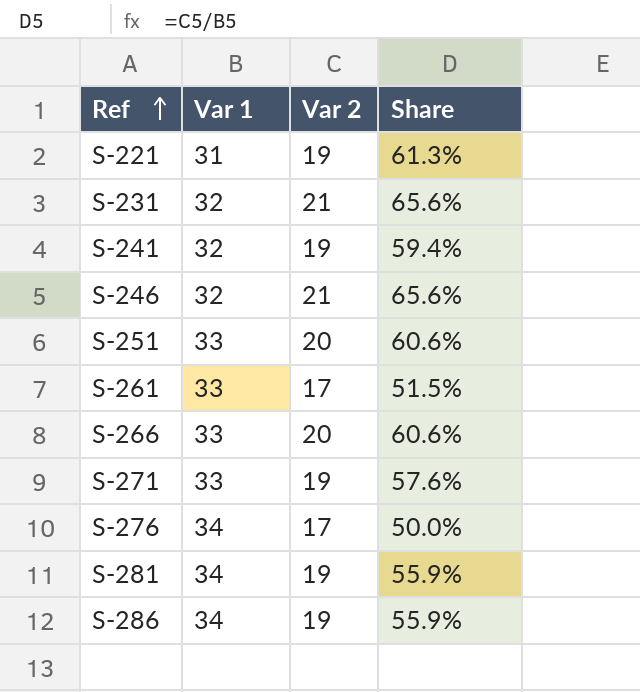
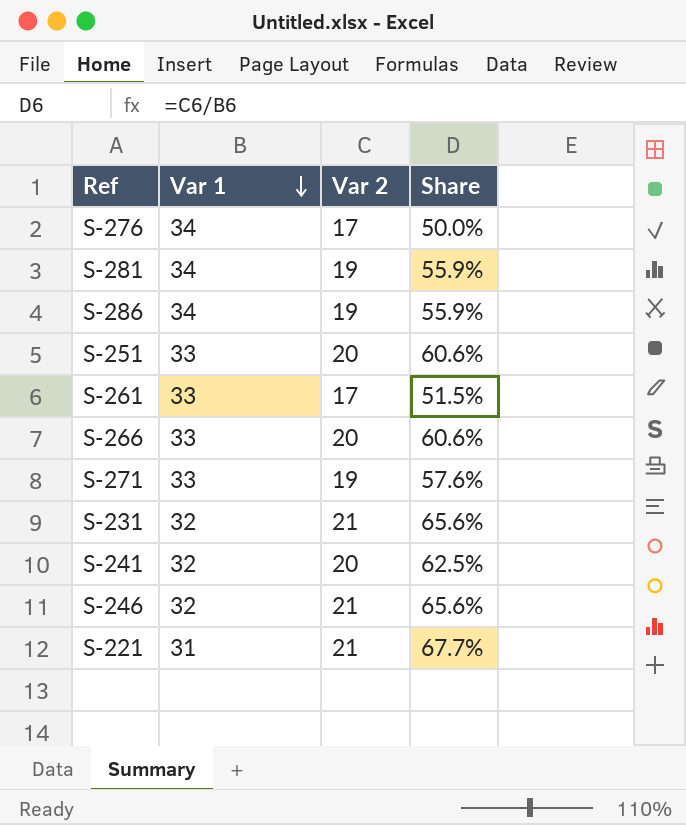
row order: Ref ascending -> Var 1 descending
S-241 | Var 2: 19 -> 20
S-241 | Share: 59.4% -> 62.5%
S-221 | Var 2: 19 -> 21
S-221 | Share: 61.3% -> 67.7%

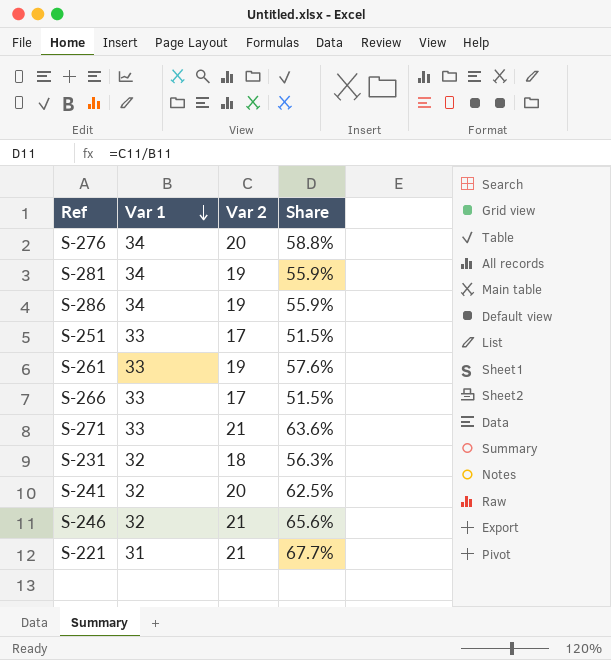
S-276 | Var 2: 17 -> 20
S-276 | Share: 50.0% -> 58.8%
S-251 | Var 2: 20 -> 17
S-251 | Share: 60.6% -> 51.5%
S-261 | Var 2: 17 -> 19
S-261 | Share: 51.5% -> 57.6%
S-266 | Var 2: 20 -> 17
S-266 | Share: 60.6% -> 51.5%
S-271 | Var 2: 19 -> 21
S-271 | Share: 57.6% -> 63.6%
S-231 | Var 2: 21 -> 18
S-231 | Share: 65.6% -> 56.3%

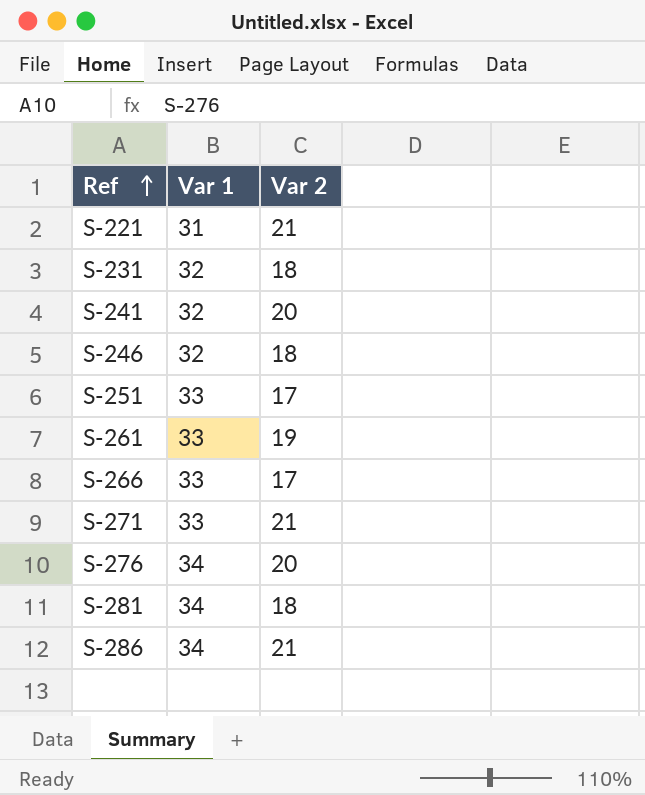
row order: Var 1 descending -> Ref ascending
column Share | formula: [Var 2] / [Var 1] -> none
S-246 | Var 2: 21 -> 18
S-281 | Var 2: 19 -> 18
S-286 | Var 2: 19 -> 21

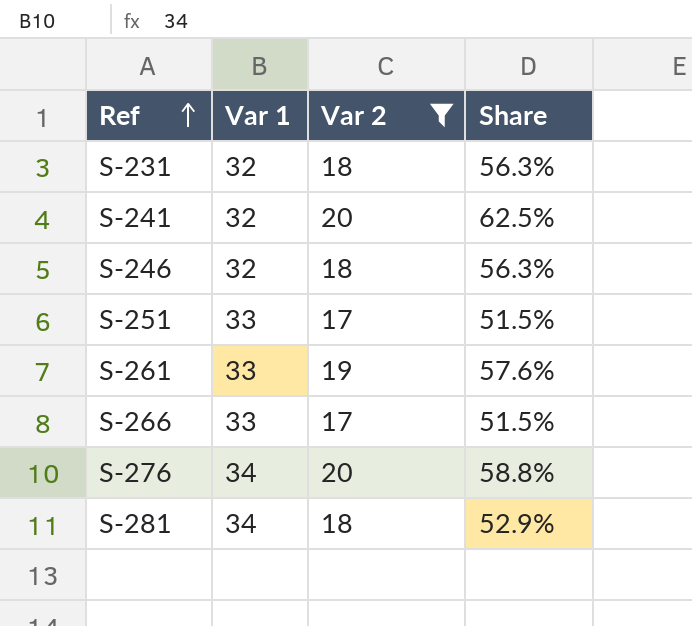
filter: none -> Var 2 != 21
column Share | formula: none -> [Var 2] / [Var 1]

